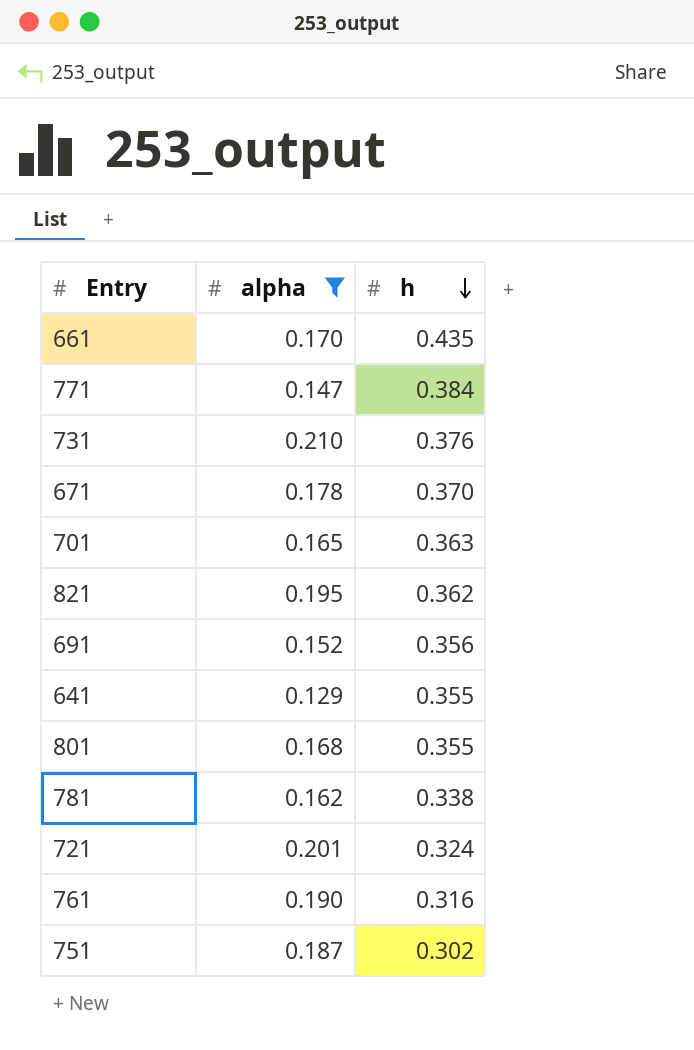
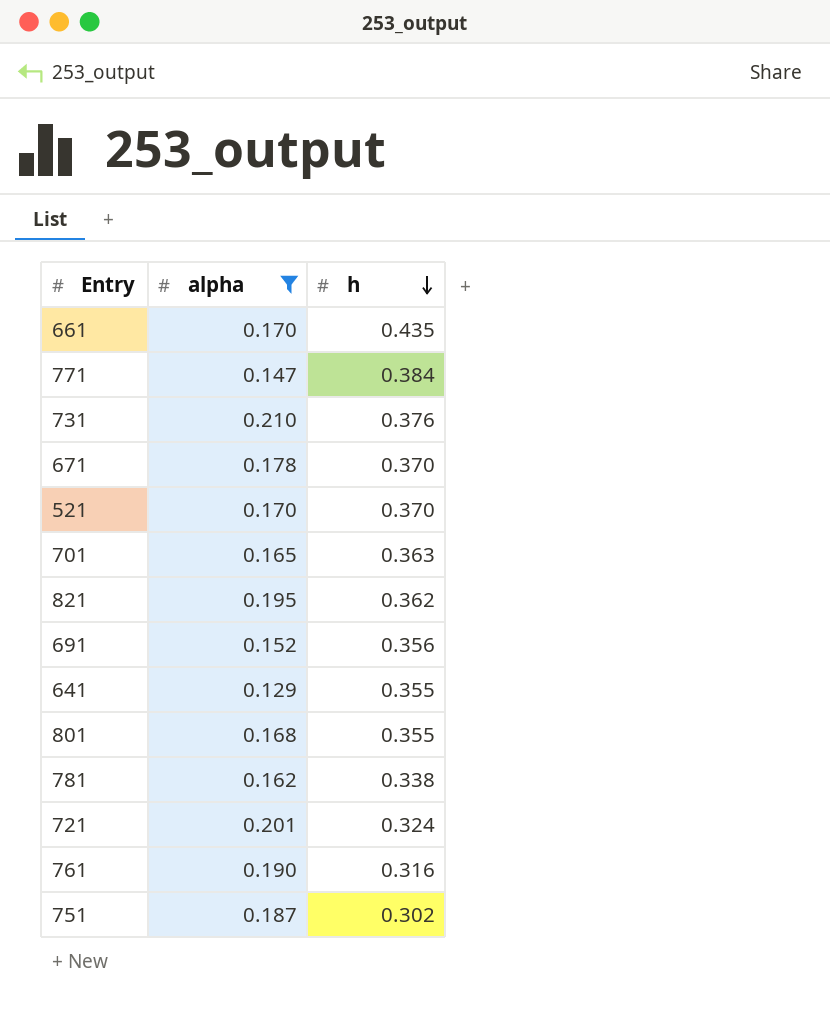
row 521: none -> 0.170 | 0.370

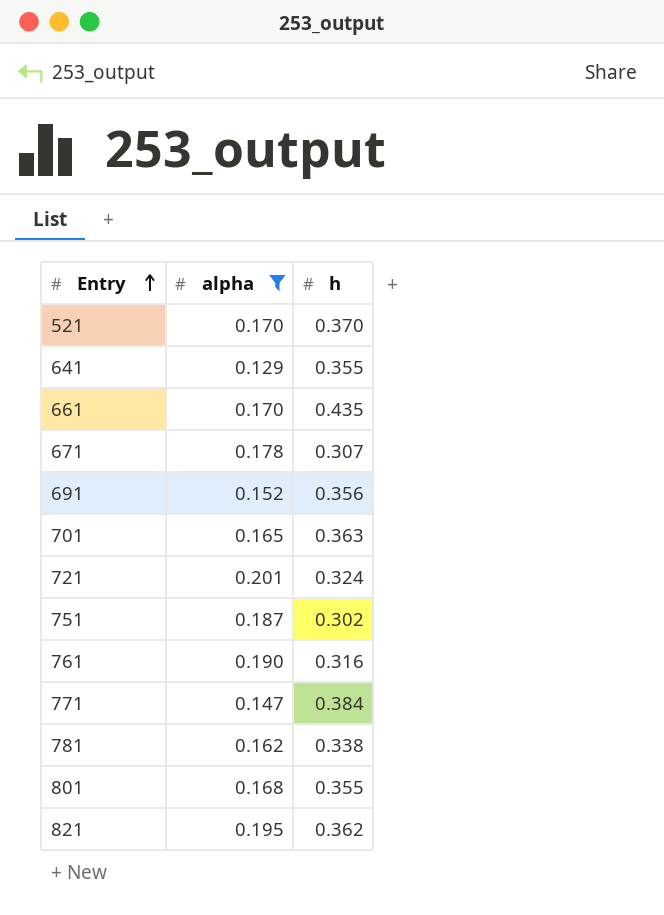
row order: h descending -> Entry ascending
row 731: 0.210 | 0.376 -> none
671 | h: 0.370 -> 0.307

